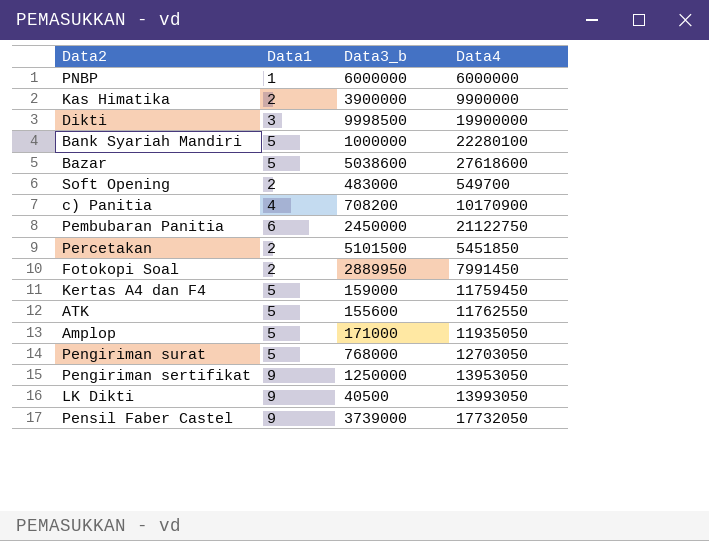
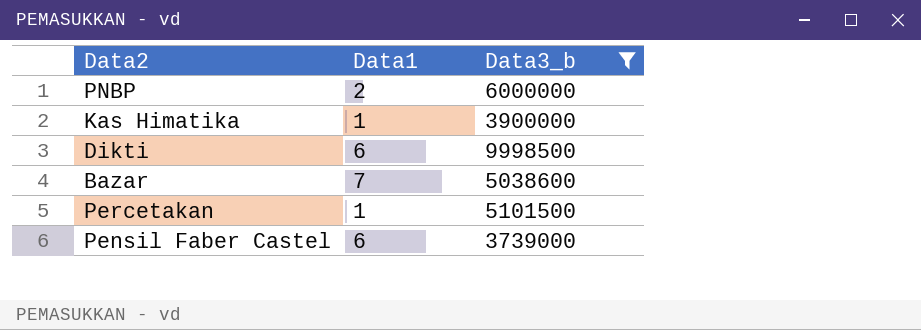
filter: none -> Data3_b >= 3739000
column Data4 | position: 4 -> none
PNBP | Data1: 1 -> 2
Kas Himatika | Data1: 2 -> 1
Dikti | Data1: 3 -> 6
Bazar | Data1: 5 -> 7
Percetakan | Data1: 2 -> 1
Pensil Faber Castel | Data1: 9 -> 6

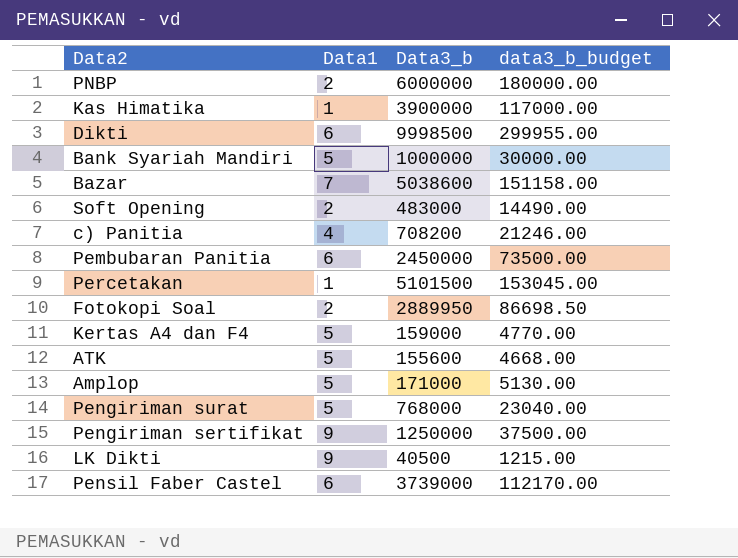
filter: Data3_b >= 3739000 -> none
column data3_b_budget | formula: none -> [Data3_b] * 0.03

